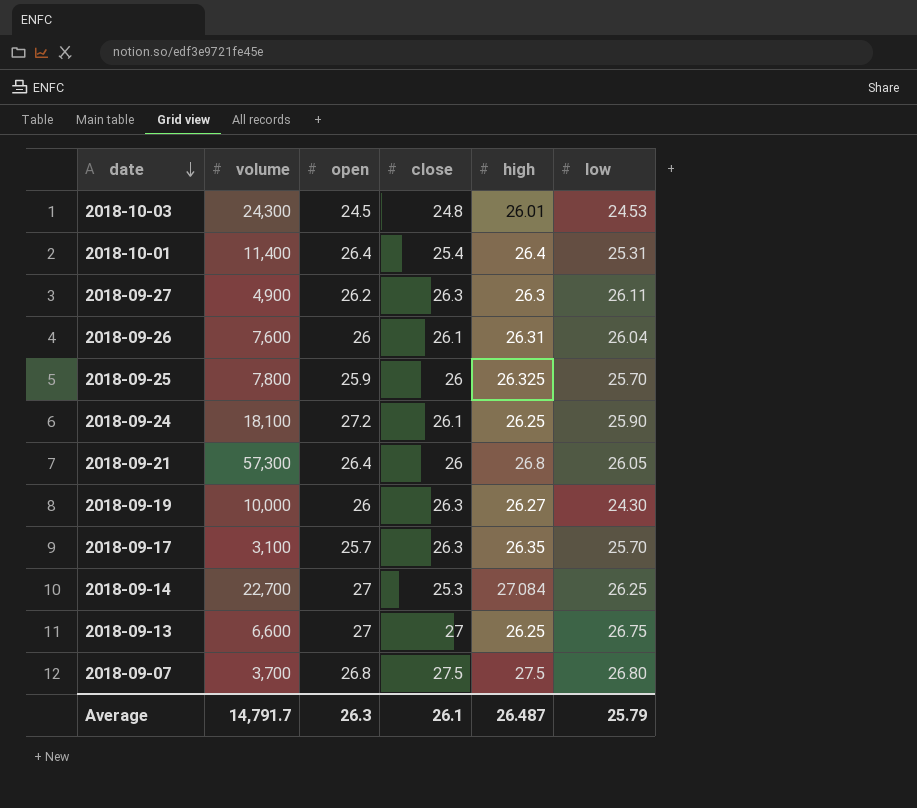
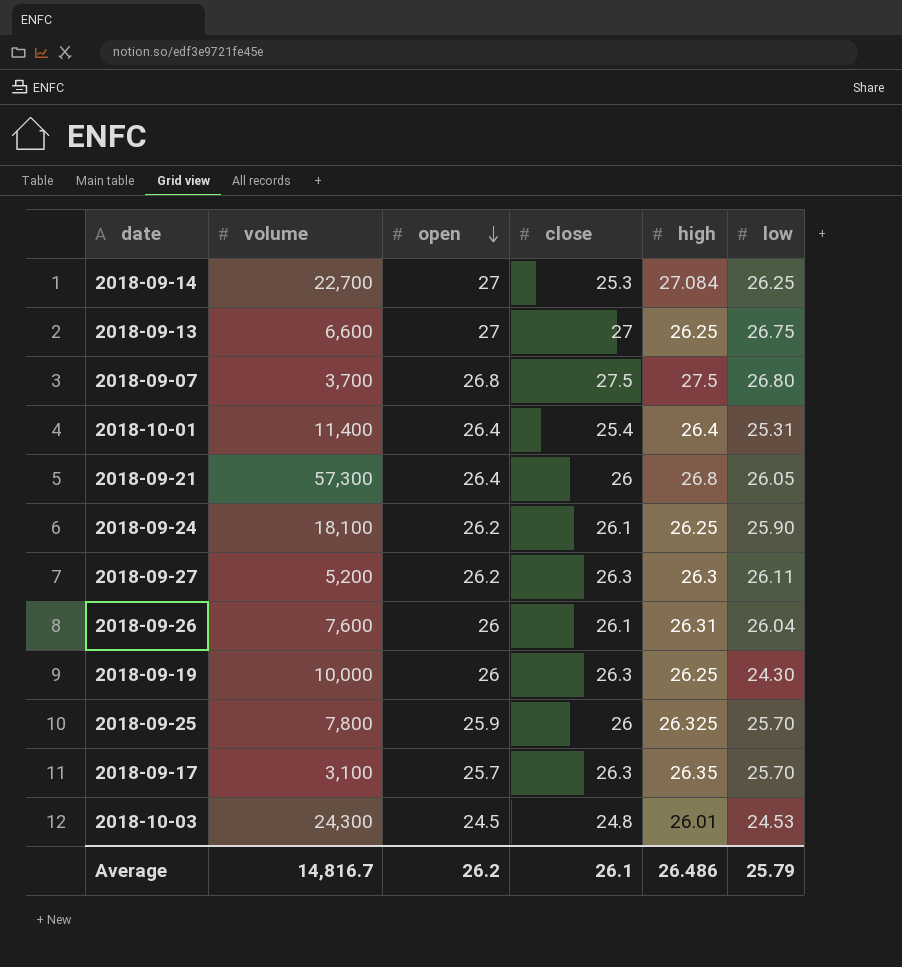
row order: date descending -> open descending
2018-09-24 | open: 27.2 -> 26.2
2018-09-27 | volume: 4,900 -> 5,200
2018-09-19 | high: 26.27 -> 26.25
Average | volume: 14,791.7 -> 14,816.7
Average | open: 26.3 -> 26.2
Average | high: 26.487 -> 26.486

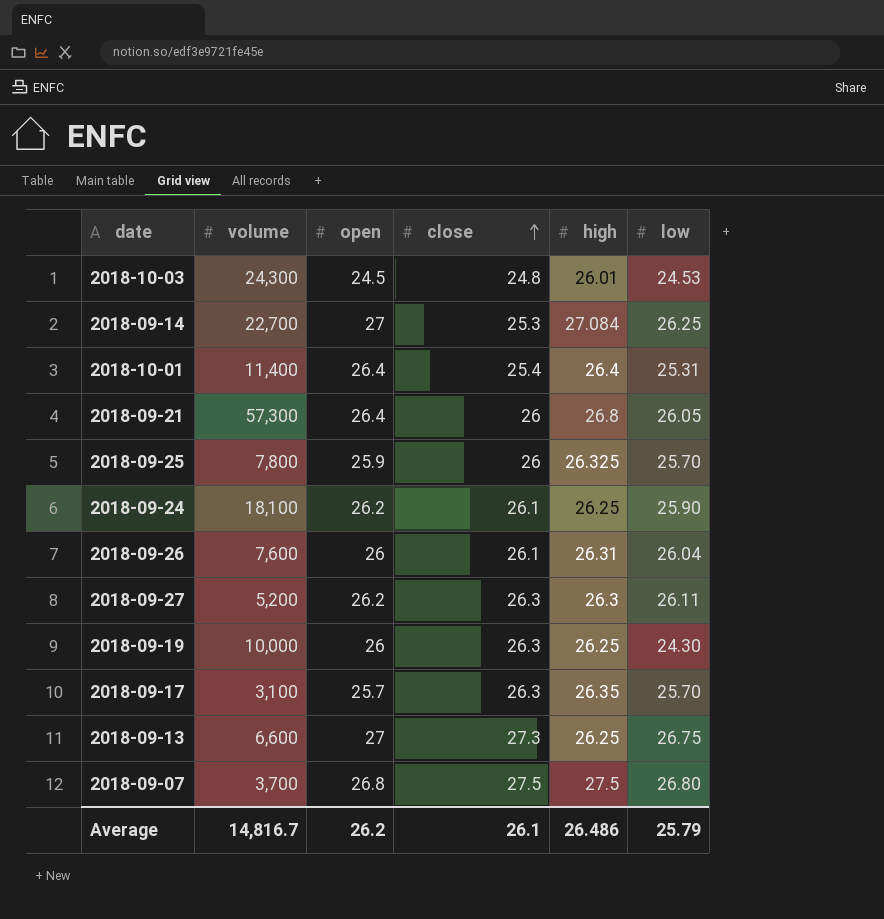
row order: open descending -> close ascending
2018-09-13 | close: 27 -> 27.3

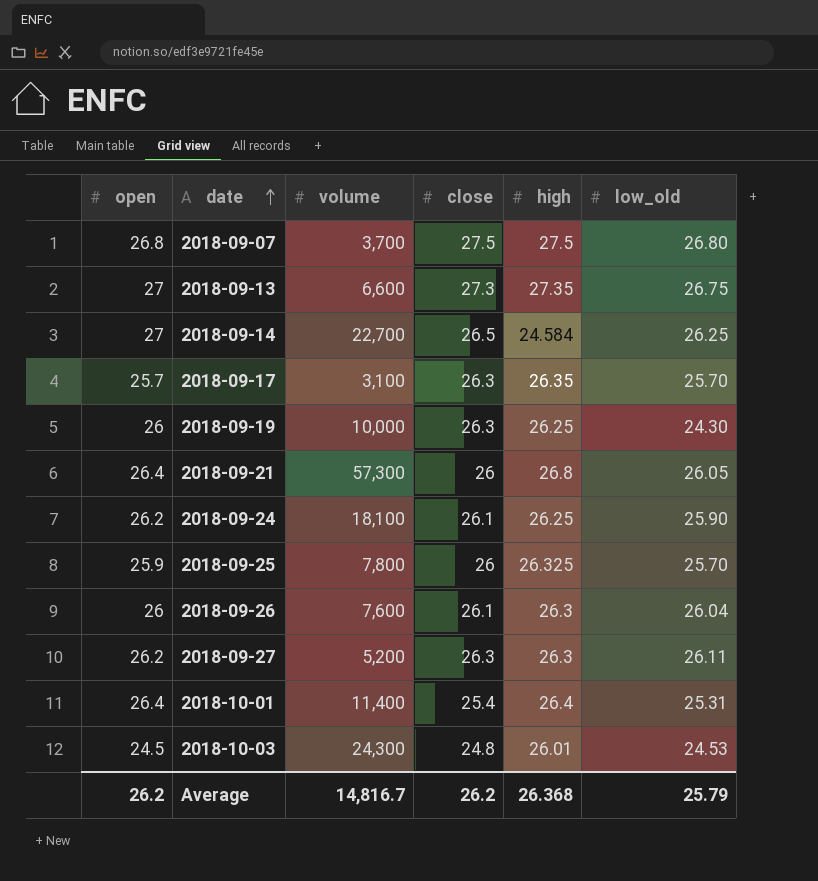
row order: close ascending -> date ascending
column open | position: 3 -> 1
column name: low -> low_old
2018-09-13 | high: 26.25 -> 27.35
2018-09-14 | close: 25.3 -> 26.5
2018-09-14 | high: 27.084 -> 24.584
2018-09-26 | high: 26.31 -> 26.3
Average | close: 26.1 -> 26.2
Average | high: 26.486 -> 26.368

